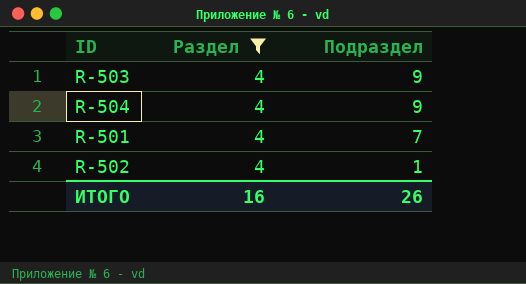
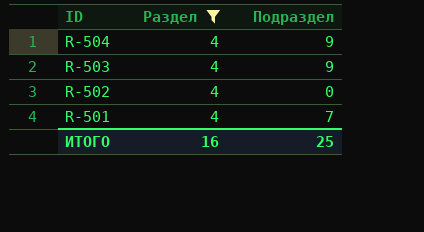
row order: Подраздел descending -> ID descending
R-502 | Подраздел: 1 -> 0
ИТОГО | Подраздел: 26 -> 25

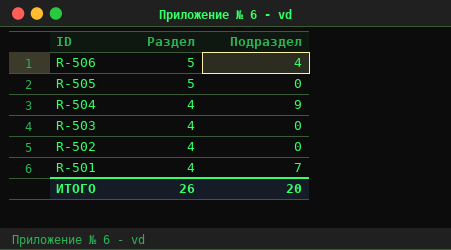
filter: Раздел = 4 -> none
R-503 | Подраздел: 9 -> 0
ИТОГО | Раздел: 16 -> 26
ИТОГО | Подраздел: 25 -> 20

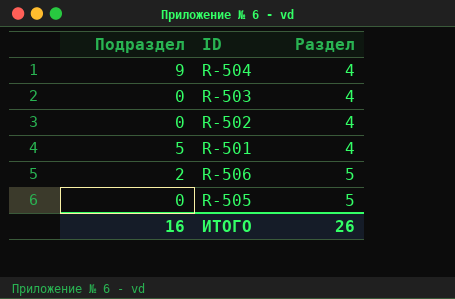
row order: ID descending -> Раздел ascending
column Подраздел | position: 3 -> 1
R-501 | Подраздел: 7 -> 5
R-506 | Подраздел: 4 -> 2
ИТОГО | Подраздел: 20 -> 16

